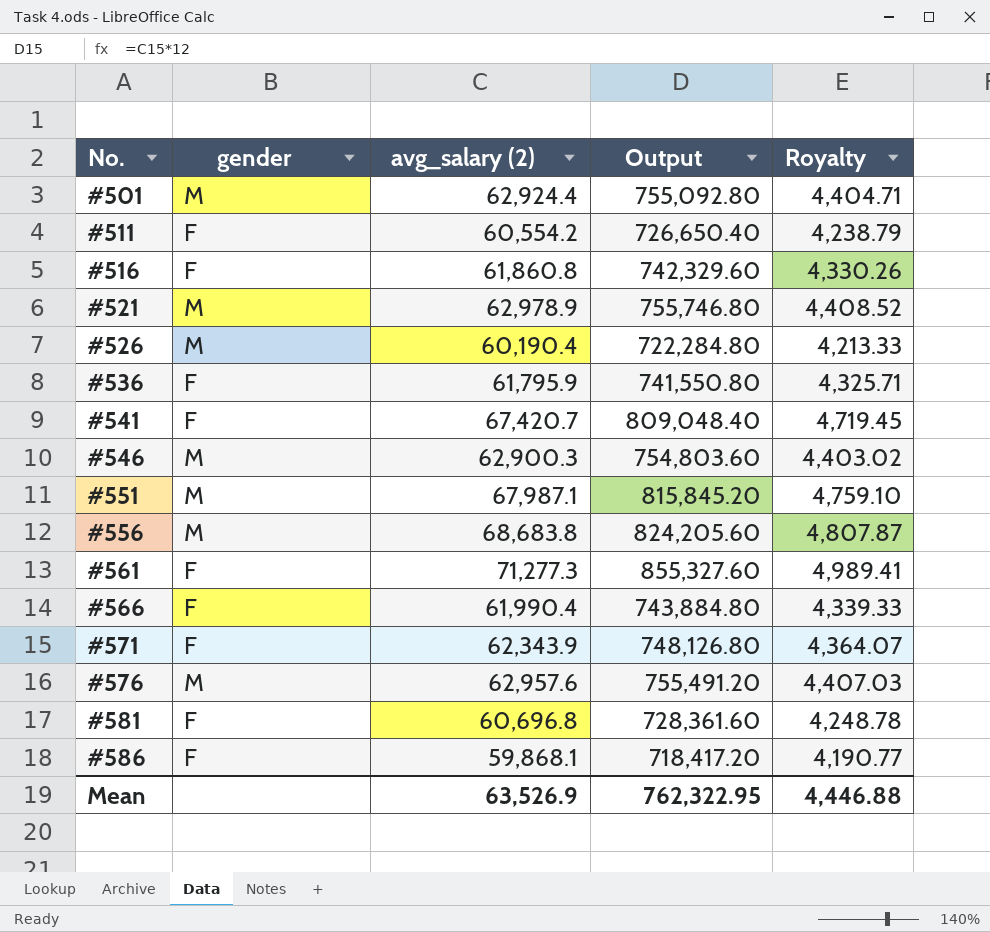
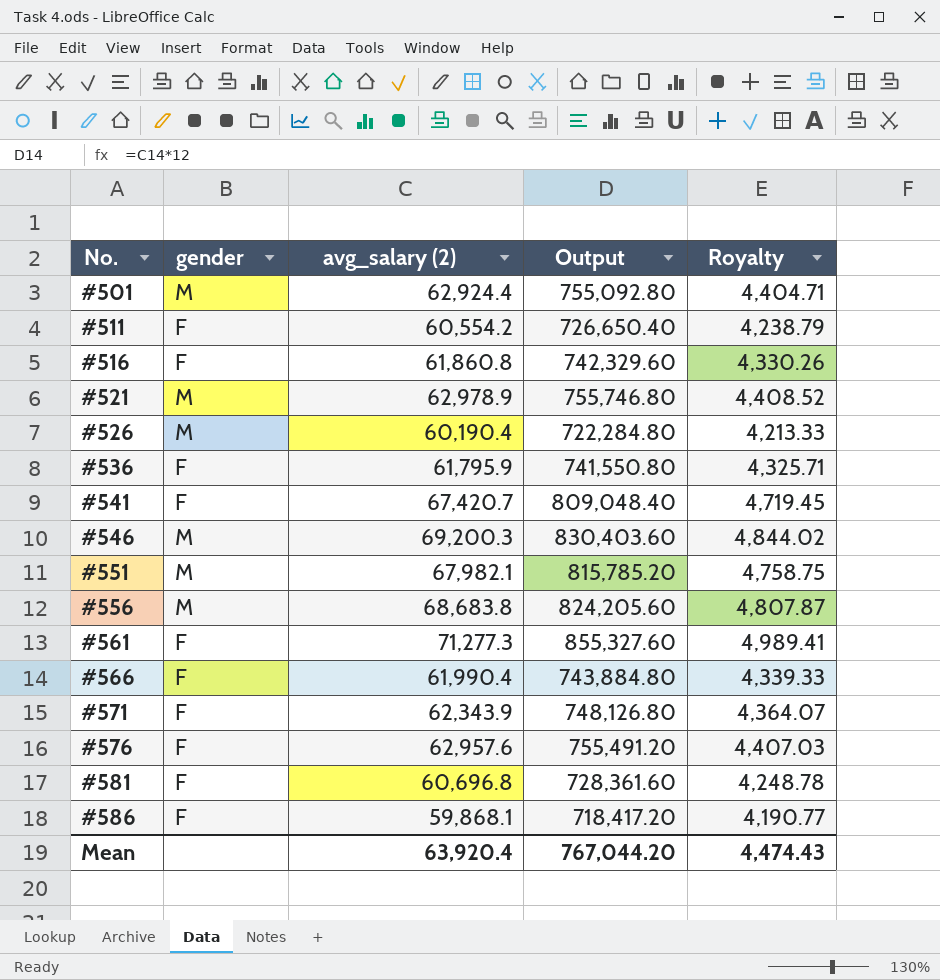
#546 | avg_salary (2): 62,900.3 -> 69,200.3
#546 | Output: 754,803.60 -> 830,403.60
#546 | Royalty: 4,403.02 -> 4,844.02
#551 | avg_salary (2): 67,987.1 -> 67,982.1
#551 | Output: 815,845.20 -> 815,785.20
#551 | Royalty: 4,759.10 -> 4,758.75
#576 | gender: M -> F
Mean | avg_salary (2): 63,526.9 -> 63,920.4
Mean | Output: 762,322.95 -> 767,044.20
Mean | Royalty: 4,446.88 -> 4,474.43

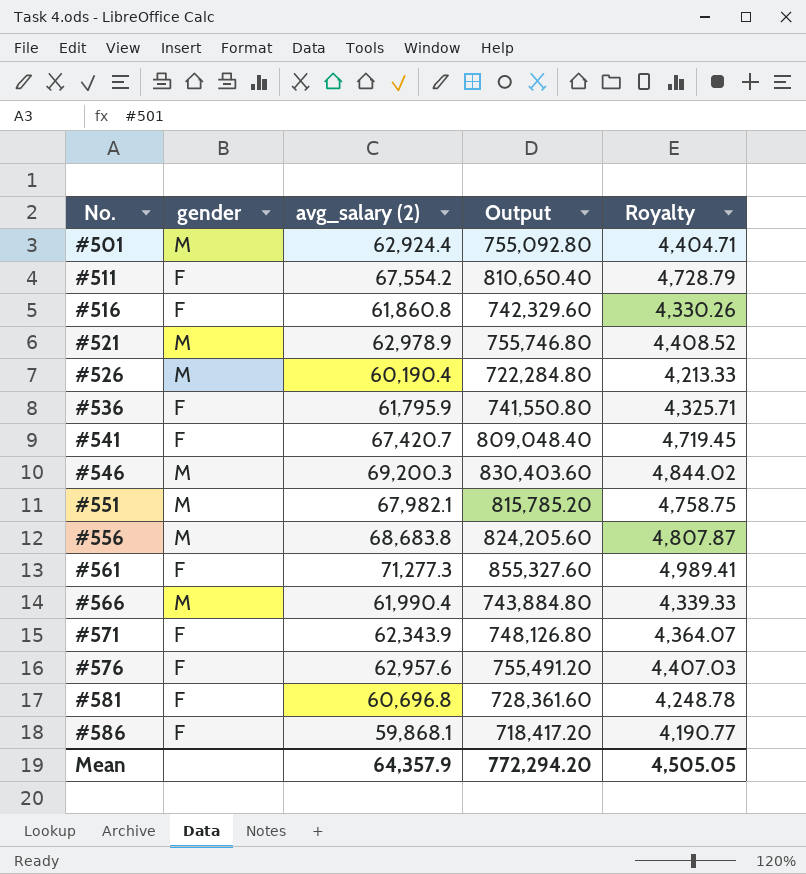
#511 | avg_salary (2): 60,554.2 -> 67,554.2
#511 | Output: 726,650.40 -> 810,650.40
#511 | Royalty: 4,238.79 -> 4,728.79
#566 | gender: F -> M
Mean | avg_salary (2): 63,920.4 -> 64,357.9
Mean | Output: 767,044.20 -> 772,294.20
Mean | Royalty: 4,474.43 -> 4,505.05

